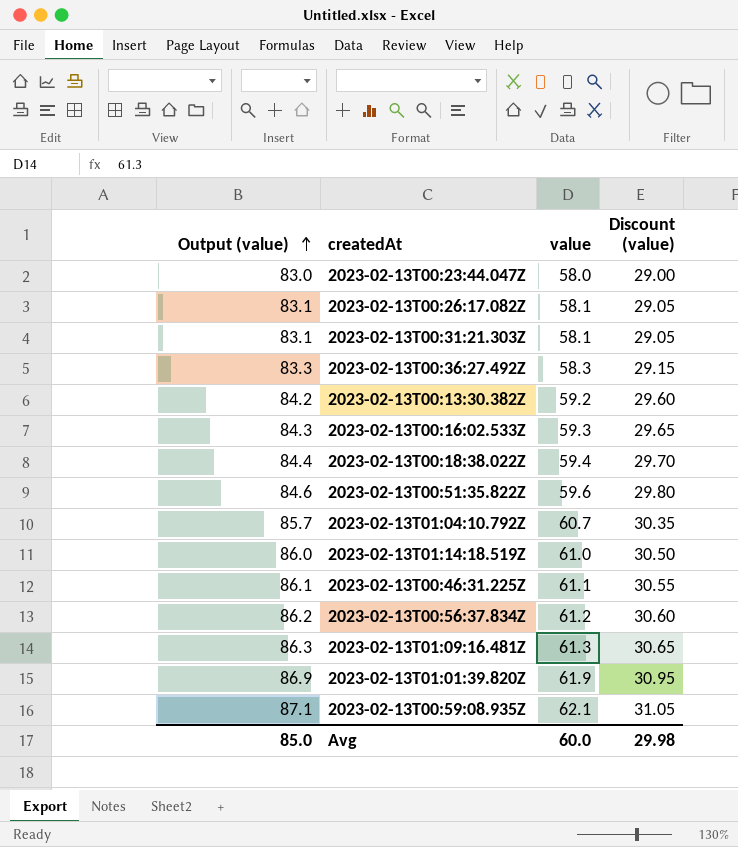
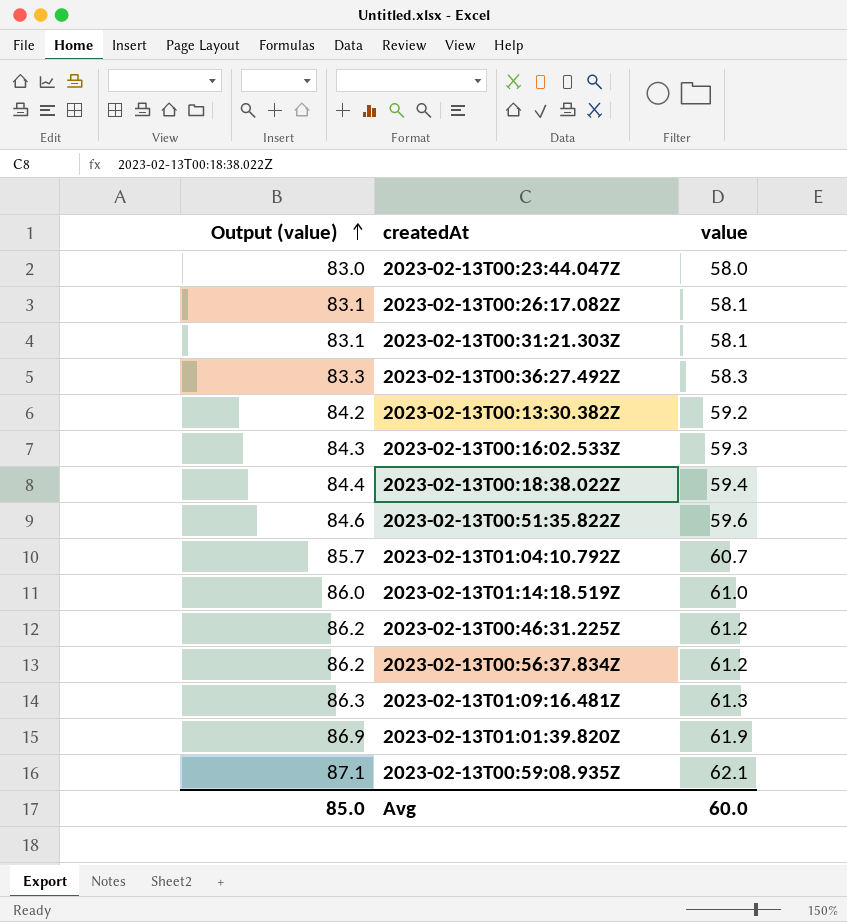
column Discount (value) | formula: [value] * 0.5 -> none
2023-02-13T00:46:31.225Z | Output (value): 86.1 -> 86.2
2023-02-13T00:46:31.225Z | value: 61.1 -> 61.2

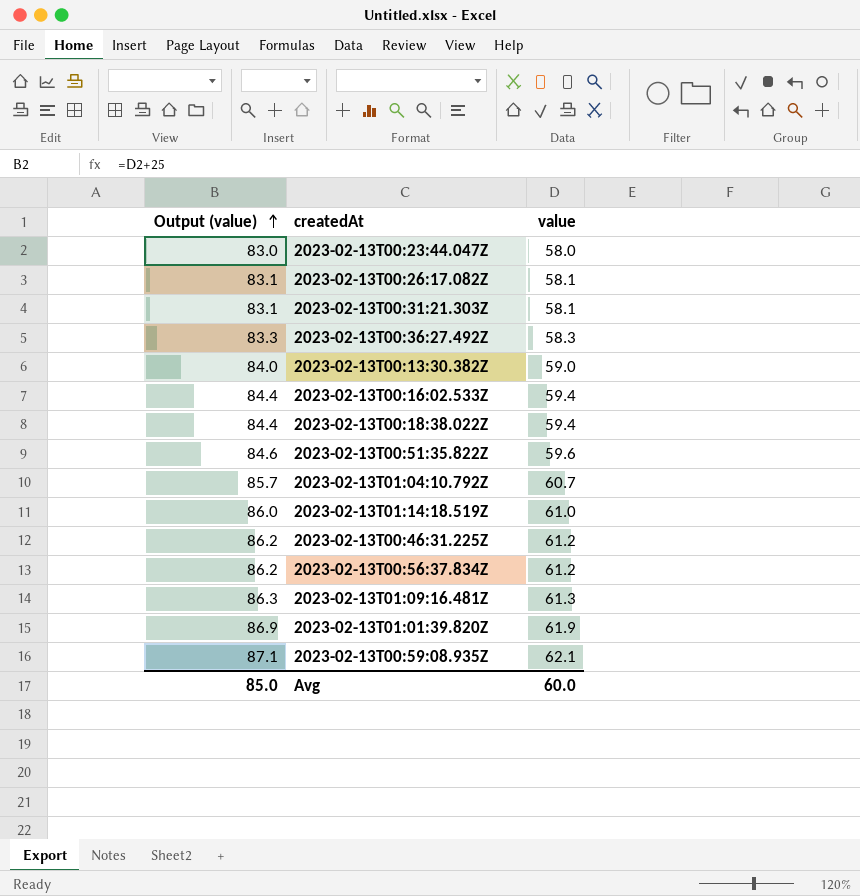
2023-02-13T00:13:30.382Z | Output (value): 84.2 -> 84.0
2023-02-13T00:13:30.382Z | value: 59.2 -> 59.0
2023-02-13T00:16:02.533Z | Output (value): 84.3 -> 84.4
2023-02-13T00:16:02.533Z | value: 59.3 -> 59.4

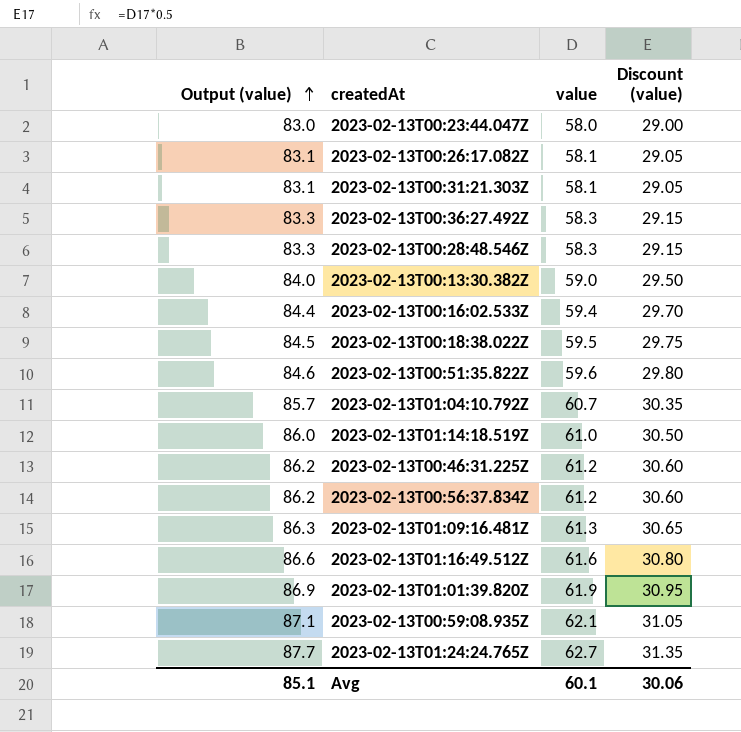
column Discount (value) | formula: none -> [value] * 0.5
row 2023-02-13T00:28:48.546Z: none -> 83.3 | 58.3 | 29.15
2023-02-13T00:18:38.022Z | Output (value): 84.4 -> 84.5
2023-02-13T00:18:38.022Z | value: 59.4 -> 59.5
row 2023-02-13T01:16:49.512Z: none -> 86.6 | 61.6 | 30.80
row 2023-02-13T01:24:24.765Z: none -> 87.7 | 62.7 | 31.35
Avg | Output (value): 85.0 -> 85.1
Avg | value: 60.0 -> 60.1

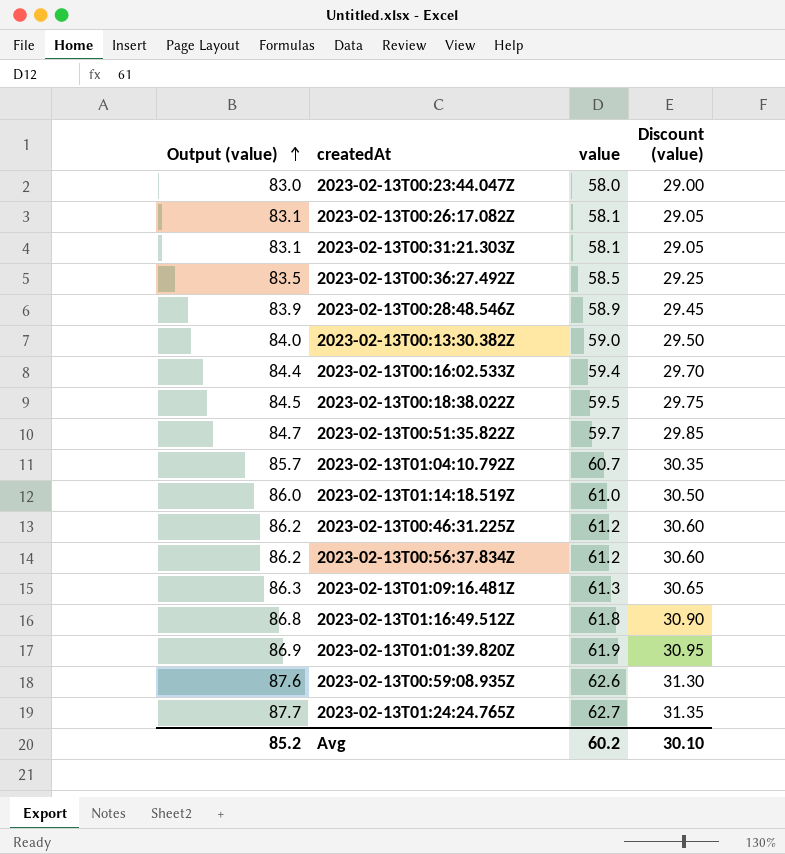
2023-02-13T00:36:27.492Z | Output (value): 83.3 -> 83.5
2023-02-13T00:36:27.492Z | value: 58.3 -> 58.5
2023-02-13T00:36:27.492Z | Discount (value): 29.15 -> 29.25
2023-02-13T00:28:48.546Z | Output (value): 83.3 -> 83.9
2023-02-13T00:28:48.546Z | value: 58.3 -> 58.9
2023-02-13T00:28:48.546Z | Discount (value): 29.15 -> 29.45
2023-02-13T00:51:35.822Z | Output (value): 84.6 -> 84.7
2023-02-13T00:51:35.822Z | value: 59.6 -> 59.7
2023-02-13T00:51:35.822Z | Discount (value): 29.80 -> 29.85
2023-02-13T01:16:49.512Z | Output (value): 86.6 -> 86.8
2023-02-13T01:16:49.512Z | value: 61.6 -> 61.8
2023-02-13T01:16:49.512Z | Discount (value): 30.80 -> 30.90
2023-02-13T00:59:08.935Z | Output (value): 87.1 -> 87.6
2023-02-13T00:59:08.935Z | value: 62.1 -> 62.6
2023-02-13T00:59:08.935Z | Discount (value): 31.05 -> 31.30
Avg | Output (value): 85.1 -> 85.2
Avg | value: 60.1 -> 60.2
Avg | Discount (value): 30.06 -> 30.10

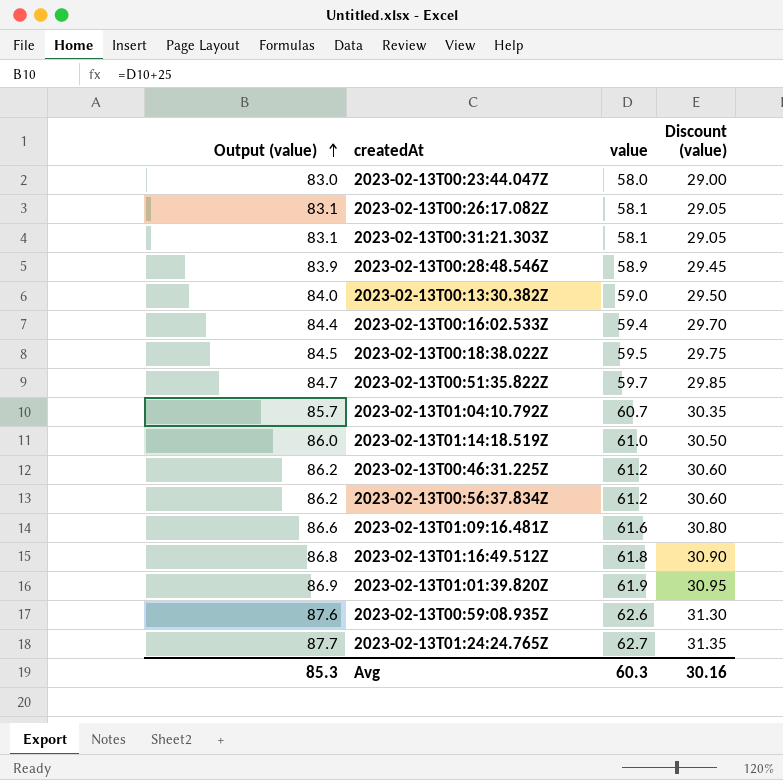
row 2023-02-13T00:36:27.492Z: 83.5 | 58.5 | 29.25 -> none
2023-02-13T01:09:16.481Z | Output (value): 86.3 -> 86.6
2023-02-13T01:09:16.481Z | value: 61.3 -> 61.6
2023-02-13T01:09:16.481Z | Discount (value): 30.65 -> 30.80
Avg | Output (value): 85.2 -> 85.3
Avg | value: 60.2 -> 60.3
Avg | Discount (value): 30.10 -> 30.16

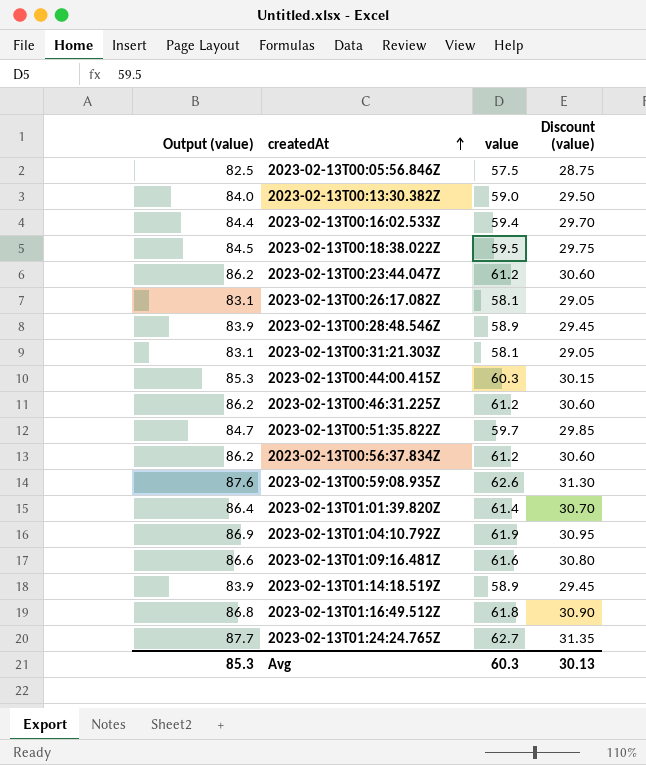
row order: Output (value) ascending -> createdAt ascending
row 2023-02-13T00:05:56.846Z: none -> 82.5 | 57.5 | 28.75
2023-02-13T00:23:44.047Z | Output (value): 83.0 -> 86.2
2023-02-13T00:23:44.047Z | value: 58.0 -> 61.2
2023-02-13T00:23:44.047Z | Discount (value): 29.00 -> 30.60
row 2023-02-13T00:44:00.415Z: none -> 85.3 | 60.3 | 30.15
2023-02-13T01:01:39.820Z | Output (value): 86.9 -> 86.4
2023-02-13T01:01:39.820Z | value: 61.9 -> 61.4
2023-02-13T01:01:39.820Z | Discount (value): 30.95 -> 30.70
2023-02-13T01:04:10.792Z | Output (value): 85.7 -> 86.9
2023-02-13T01:04:10.792Z | value: 60.7 -> 61.9
2023-02-13T01:04:10.792Z | Discount (value): 30.35 -> 30.95
2023-02-13T01:14:18.519Z | Output (value): 86.0 -> 83.9
2023-02-13T01:14:18.519Z | value: 61.0 -> 58.9
2023-02-13T01:14:18.519Z | Discount (value): 30.50 -> 29.45
Avg | Discount (value): 30.16 -> 30.13

